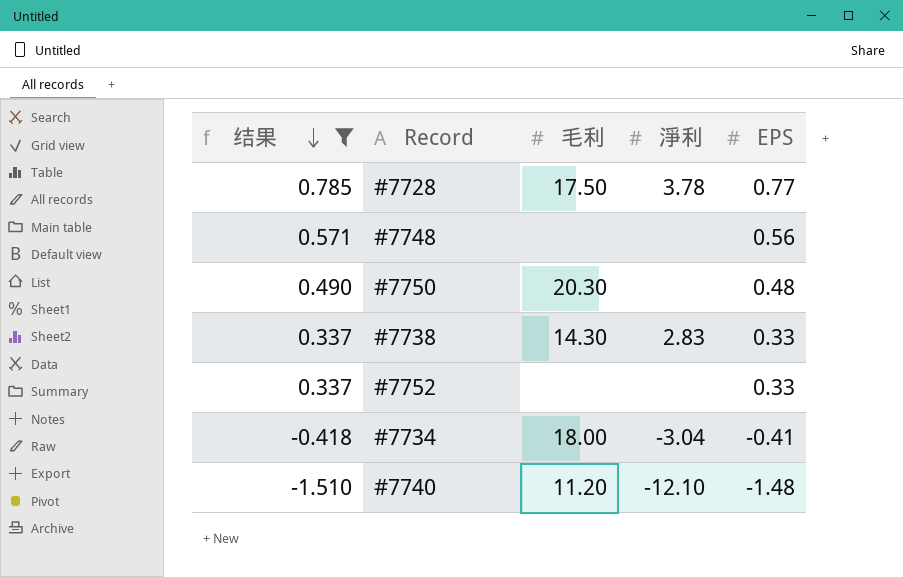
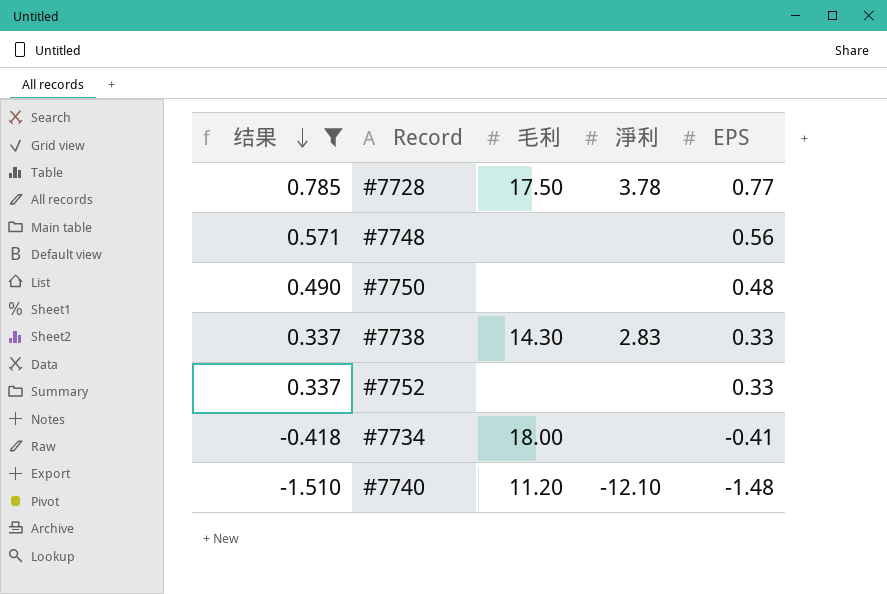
#7750 | 毛利: 20.30 -> none
#7734 | 淨利: -3.04 -> none

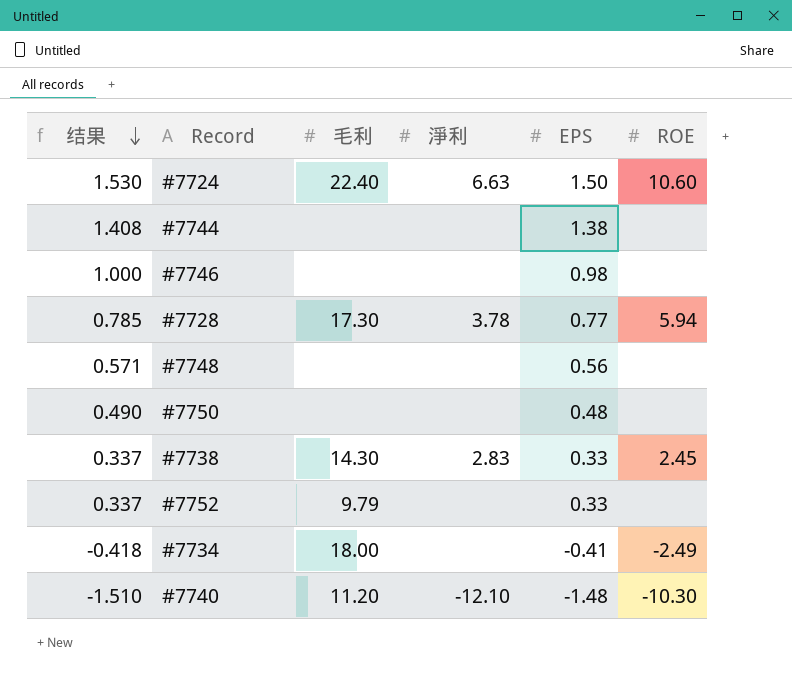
filter: 结果 <= 0.785 -> none
column ROE | position: none -> 6
#7728 | 毛利: 17.50 -> 17.30
#7752 | 毛利: none -> 9.79

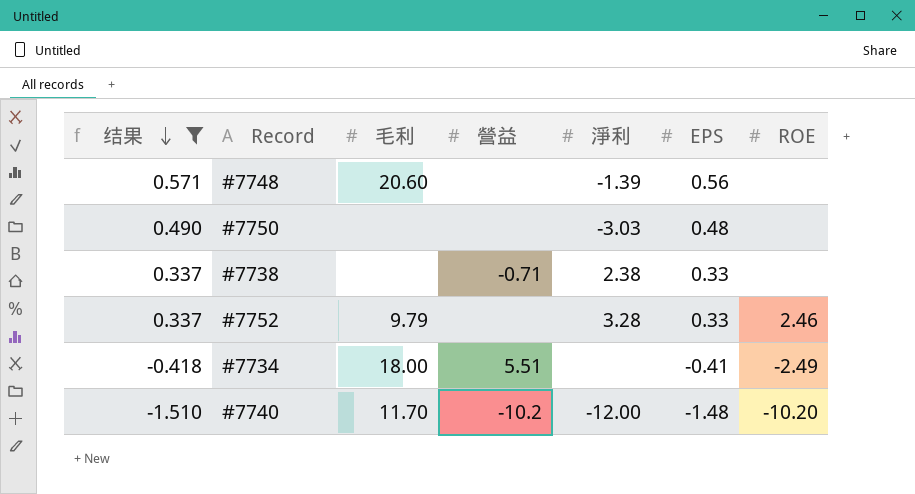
filter: none -> 结果 <= 0.571
column 營益 | position: none -> 4
#7748 | 毛利: none -> 20.60
#7748 | 淨利: none -> -1.39
#7750 | 淨利: none -> -3.03
#7738 | 毛利: 14.30 -> none
#7738 | 淨利: 2.83 -> 2.38
#7738 | ROE: 2.45 -> none
#7752 | 淨利: none -> 3.28
#7752 | ROE: none -> 2.46
#7740 | 毛利: 11.20 -> 11.70
#7740 | 淨利: -12.10 -> -12.00
#7740 | ROE: -10.30 -> -10.20

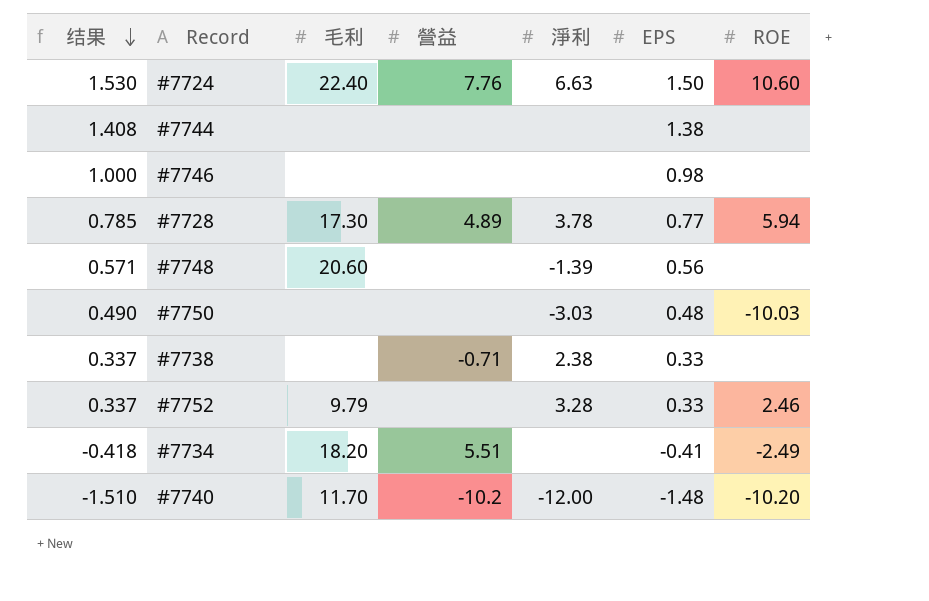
filter: 结果 <= 0.571 -> none
#7750 | ROE: none -> -10.03
#7734 | 毛利: 18.00 -> 18.20

